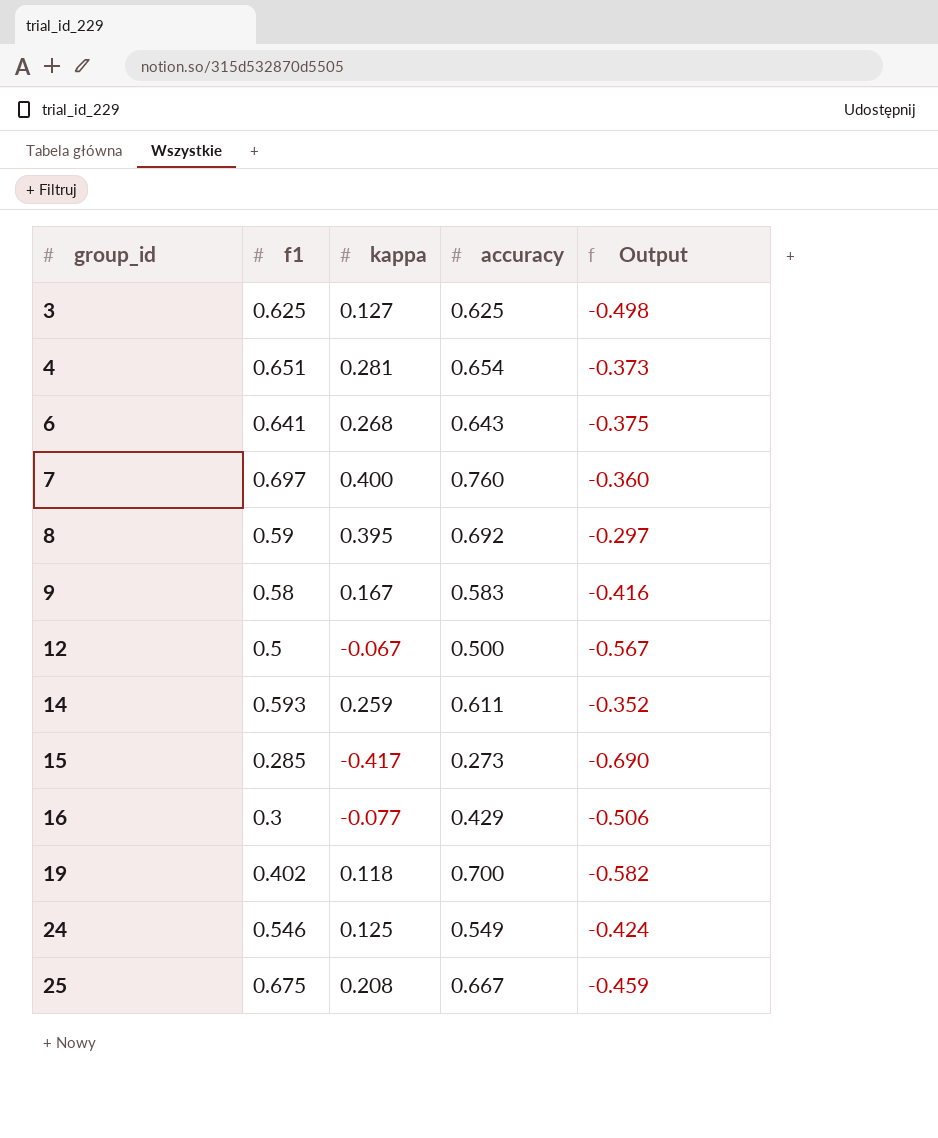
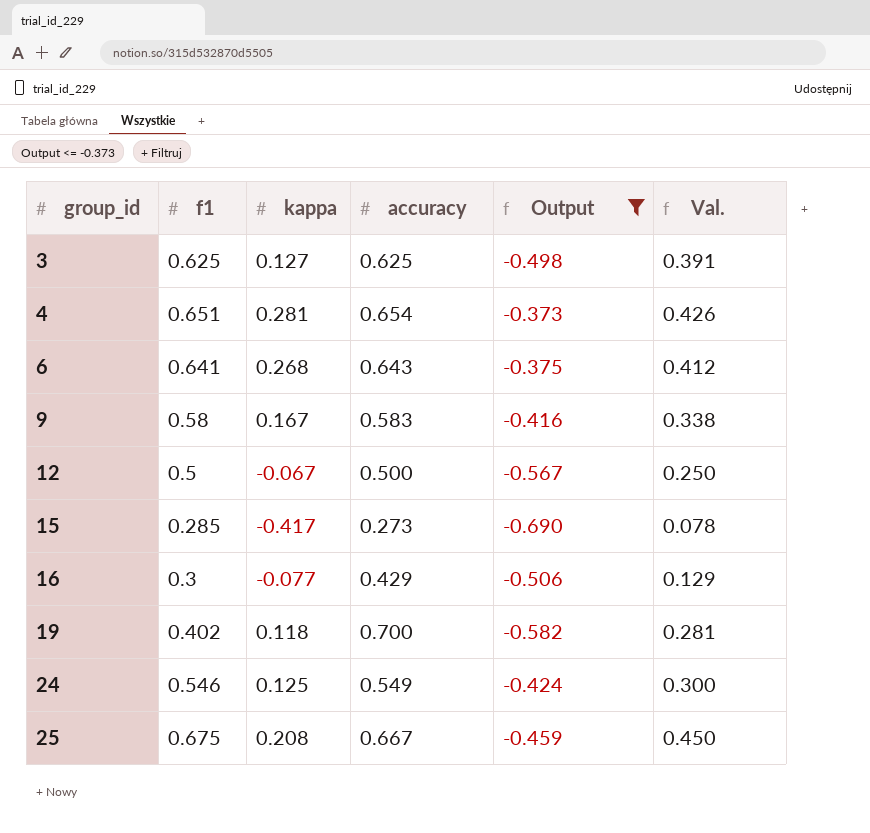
filter: none -> Output <= -0.373
column Val. | formula: none -> [f1] * [accuracy]

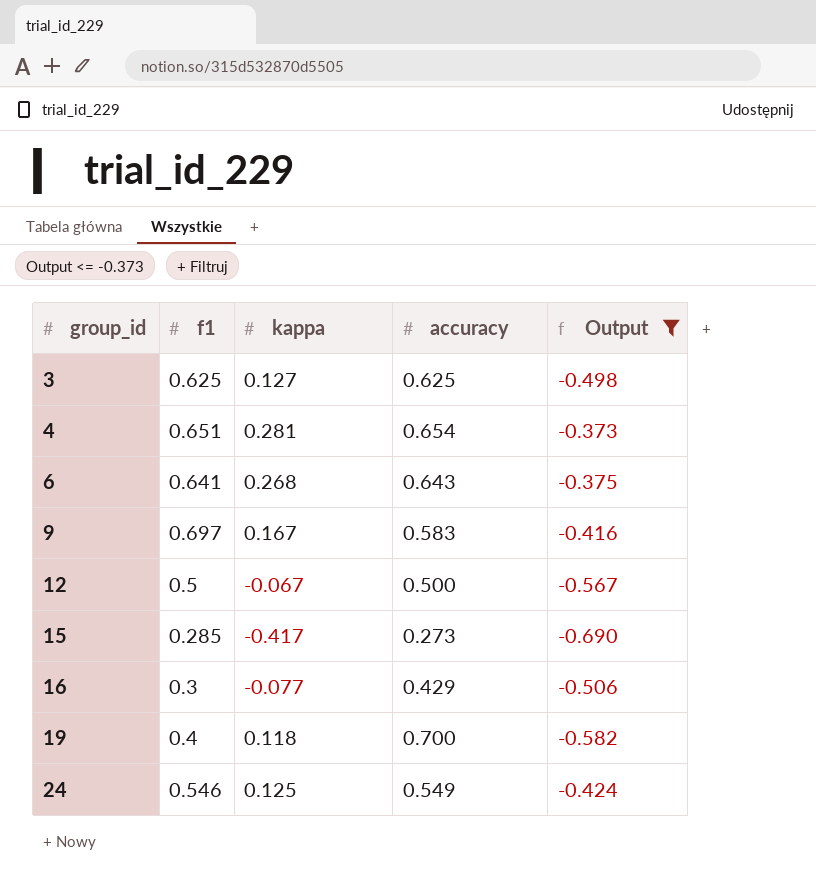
column Val. | formula: [f1] * [accuracy] -> none
row 25: 0.675 | 0.208 | 0.667 | -0.459 | 0.450 -> none
9 | f1: 0.58 -> 0.697
19 | f1: 0.402 -> 0.4

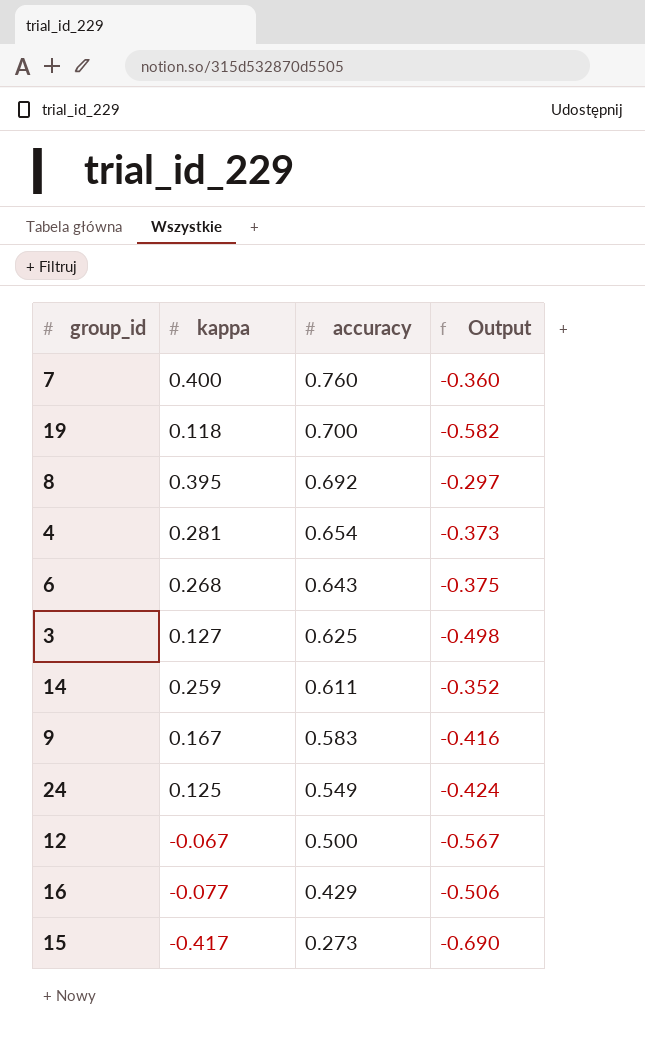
filter: Output <= -0.373 -> none
row order: group_id ascending -> accuracy descending
column f1 | position: 2 -> none

